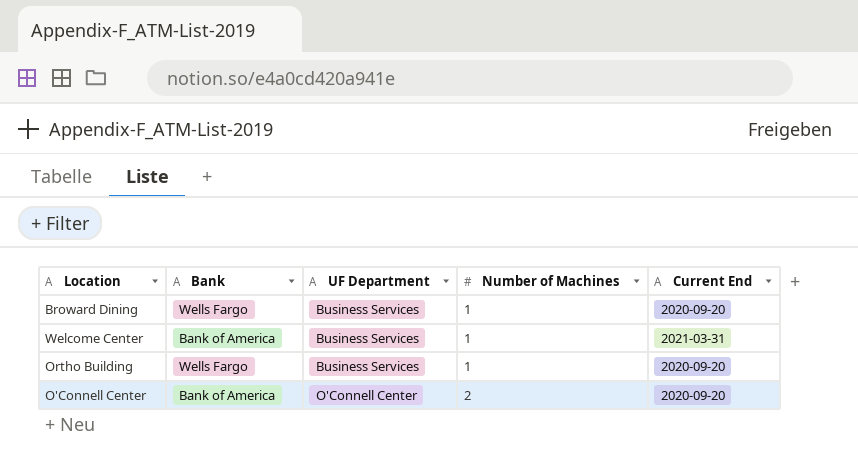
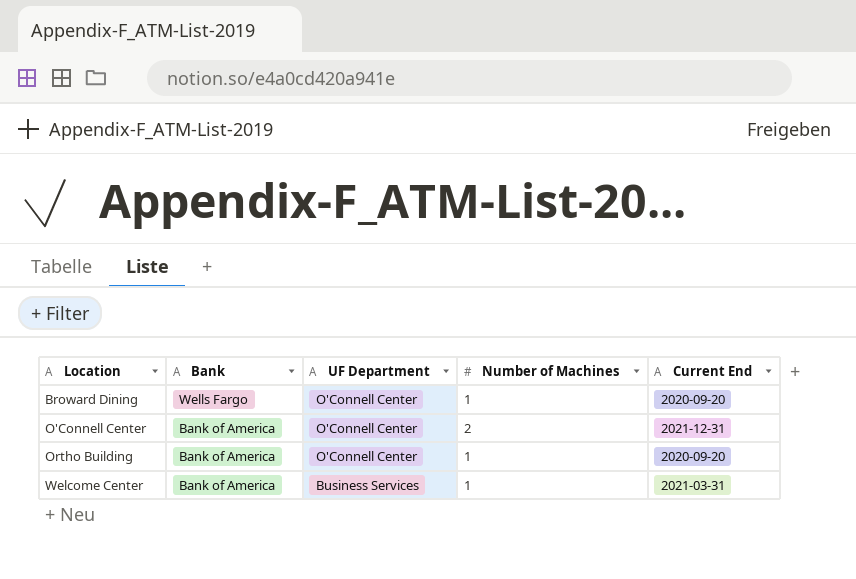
row order: UF Department ascending -> Location ascending
Broward Dining | UF Department: Business Services -> O'Connell Center
O'Connell Center | Current End: 2020-09-20 -> 2021-12-31
Ortho Building | Bank: Wells Fargo -> Bank of America
Ortho Building | UF Department: Business Services -> O'Connell Center

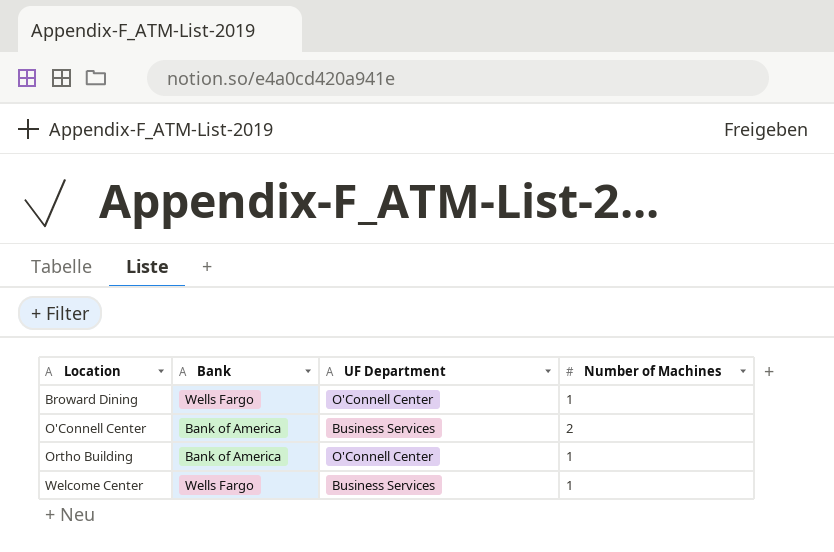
column Current End | position: 5 -> none
O'Connell Center | UF Department: O'Connell Center -> Business Services
Welcome Center | Bank: Bank of America -> Wells Fargo

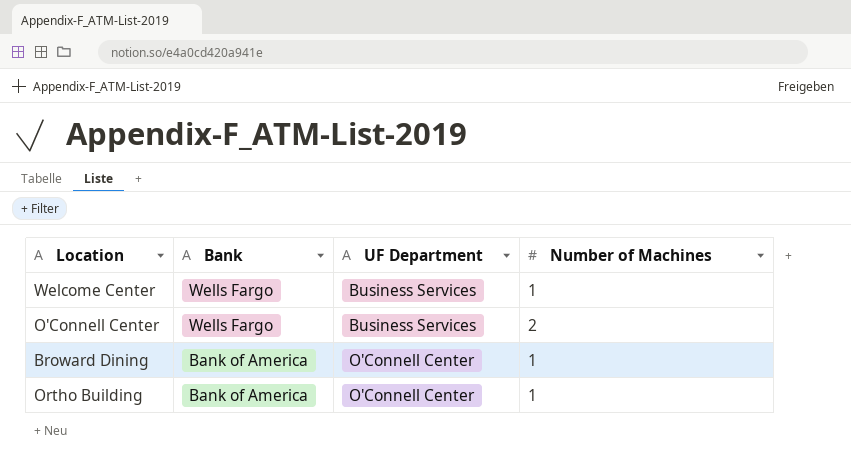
row order: Location ascending -> Bank descending
O'Connell Center | Bank: Bank of America -> Wells Fargo
Broward Dining | Bank: Wells Fargo -> Bank of America

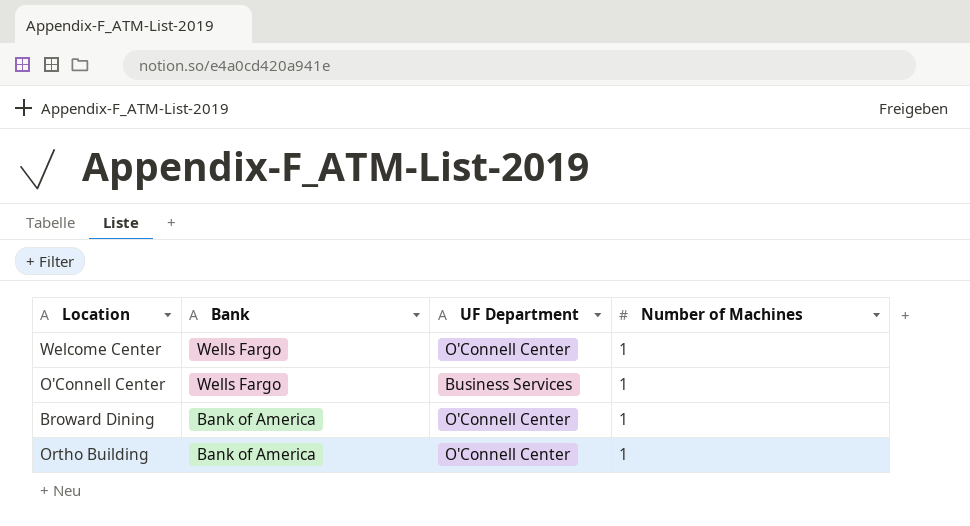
Welcome Center | UF Department: Business Services -> O'Connell Center
O'Connell Center | Number of Machines: 2 -> 1

